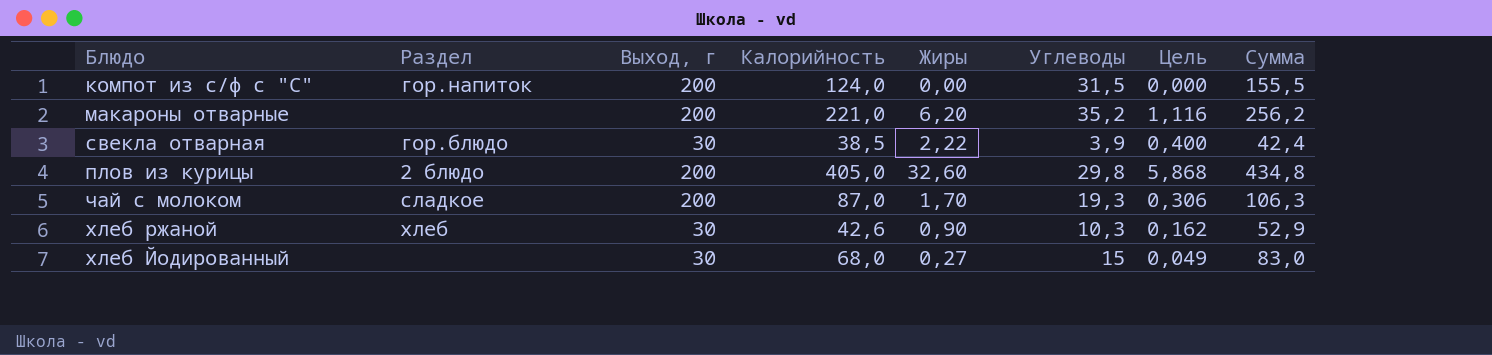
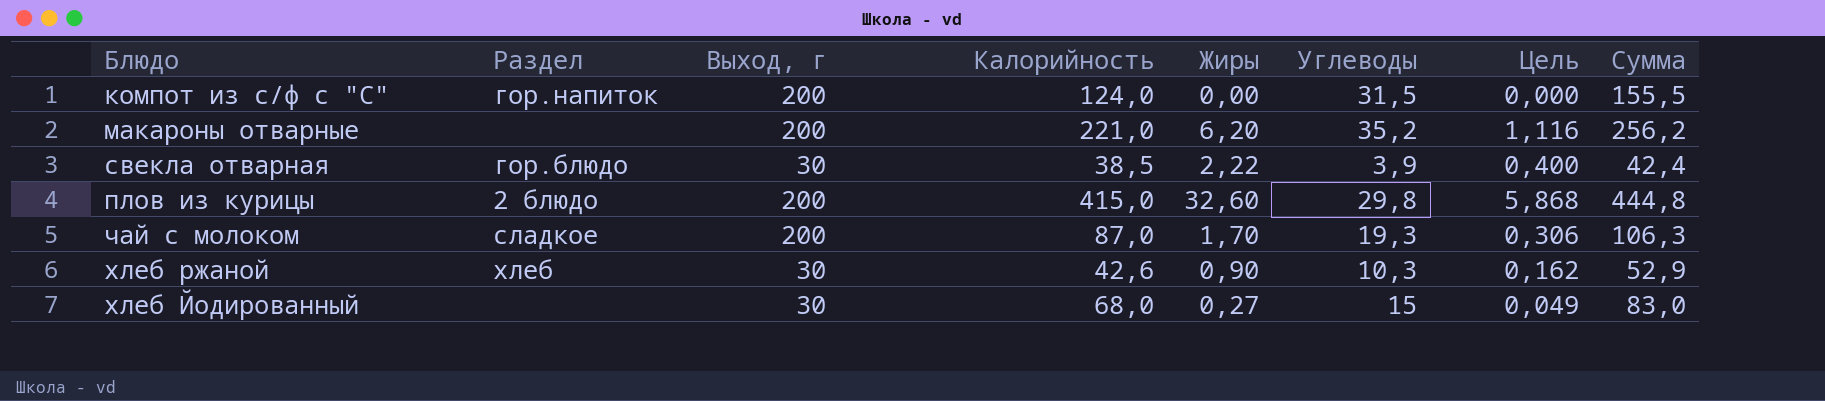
плов из курицы | Калорийность: 405,0 -> 415,0
плов из курицы | Сумма: 434,8 -> 444,8

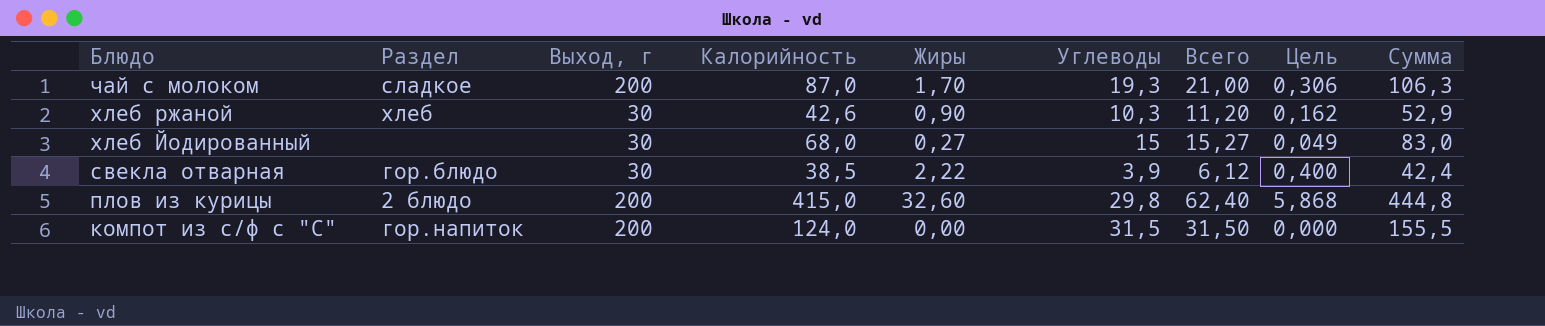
row order: none -> Блюдо descending
column Всего | formula: none -> [Жиры] + [Углеводы]
row макароны отварные: none | 200 | 221,0 | 6,20 | 35,2 | 1,116 | 256,2 -> none

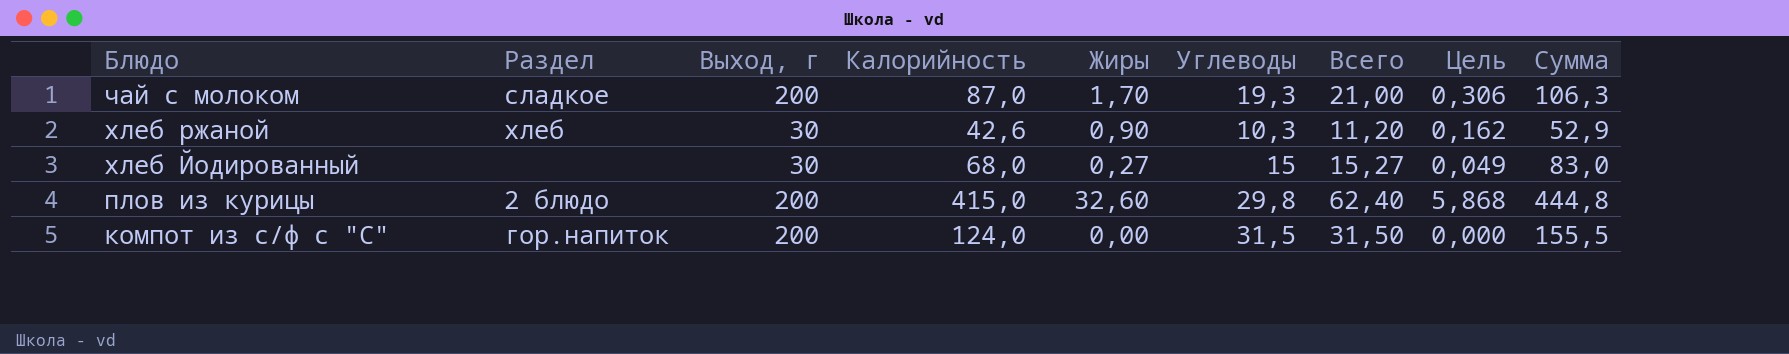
row свекла отварная: гор.блюдо | 30 | 38,5 | 2,22 | 3,9 | 6,12 | 0,400 | 42,4 -> none

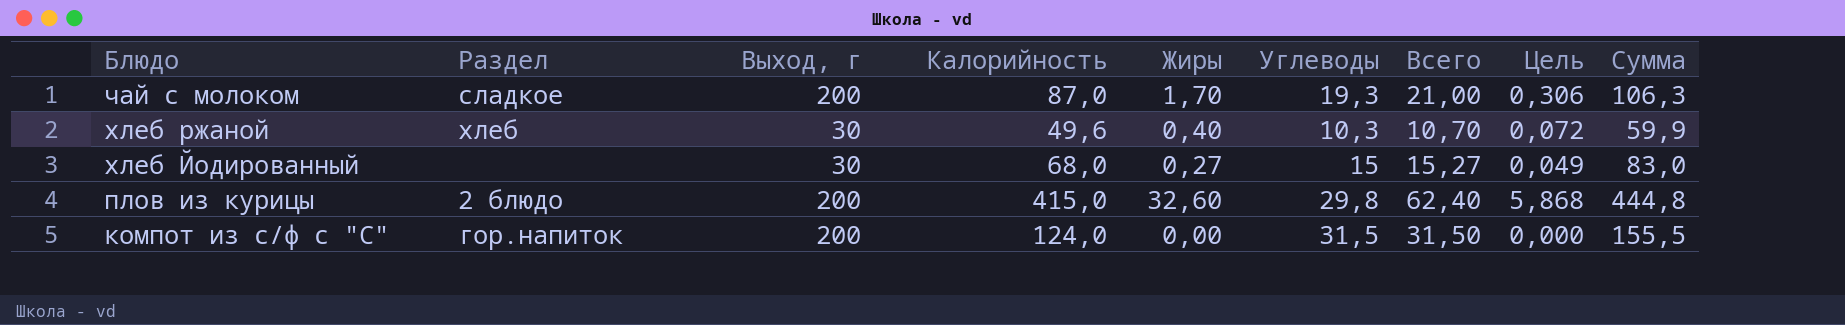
хлеб ржаной | Калорийность: 42,6 -> 49,6
хлеб ржаной | Жиры: 0,90 -> 0,40
хлеб ржаной | Всего: 11,20 -> 10,70
хлеб ржаной | Цель: 0,162 -> 0,072
хлеб ржаной | Сумма: 52,9 -> 59,9

